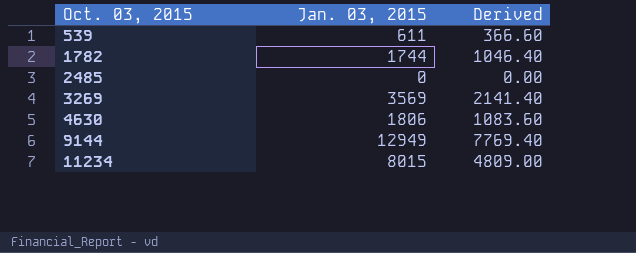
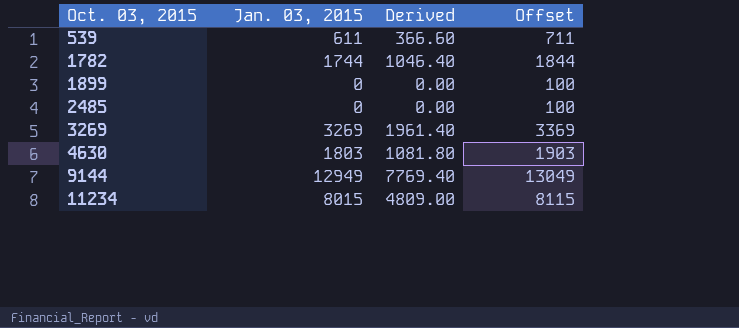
column Offset | formula: none -> [Jan. 03, 2015] + 100
row 1899: none -> 0 | 0.00 | 100
3269 | Jan. 03, 2015: 3569 -> 3269
3269 | Derived: 2141.40 -> 1961.40
4630 | Jan. 03, 2015: 1806 -> 1803
4630 | Derived: 1083.60 -> 1081.80

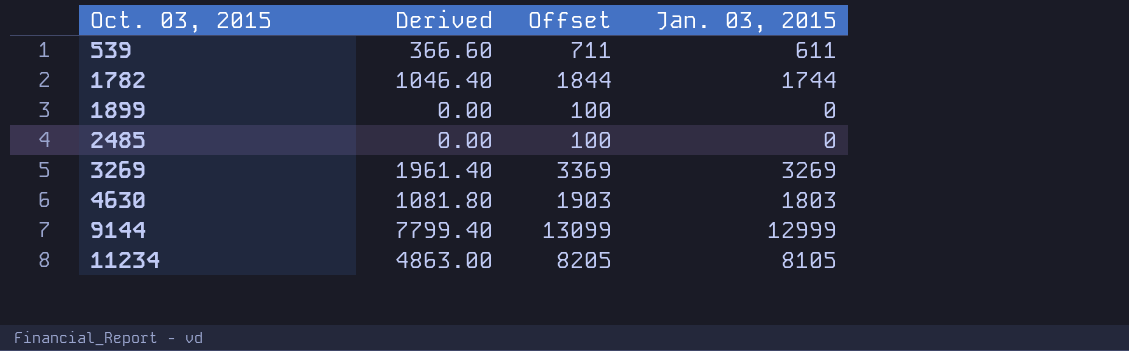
column Jan. 03, 2015 | position: 2 -> 4
9144 | Derived: 7769.40 -> 7799.40
9144 | Offset: 13049 -> 13099
9144 | Jan. 03, 2015: 12949 -> 12999
11234 | Derived: 4809.00 -> 4863.00
11234 | Offset: 8115 -> 8205
11234 | Jan. 03, 2015: 8015 -> 8105

